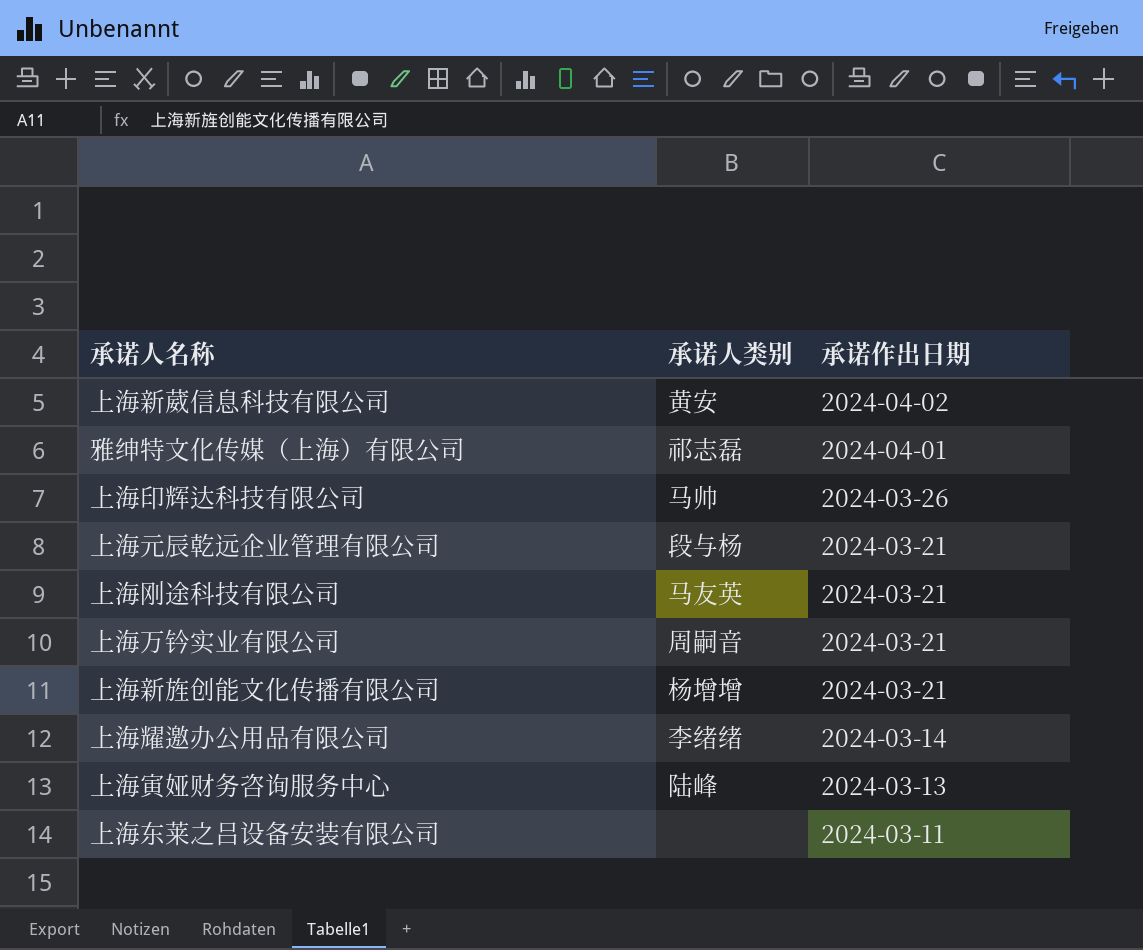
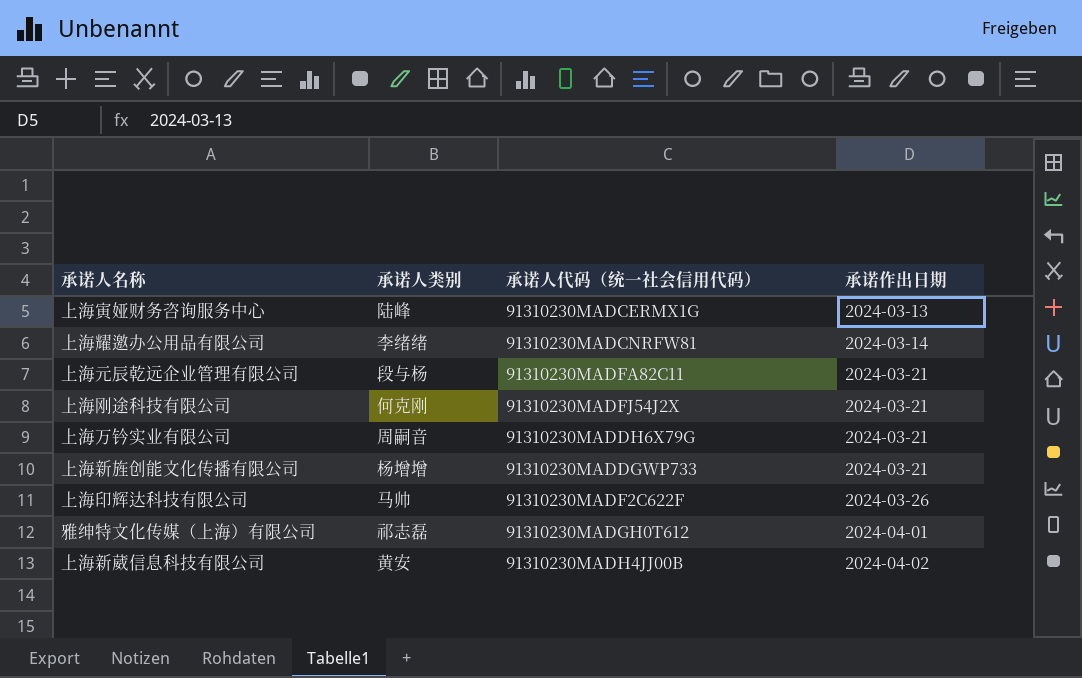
row order: 承诺作出日期 descending -> 承诺作出日期 ascending
column 承诺人代码（统一社会信用代码） | position: none -> 3
row 上海东莱之吕设备安装有限公司: none | 2024-03-11 -> none
上海刚途科技有限公司 | 承诺人类别: 马友英 -> 何克刚

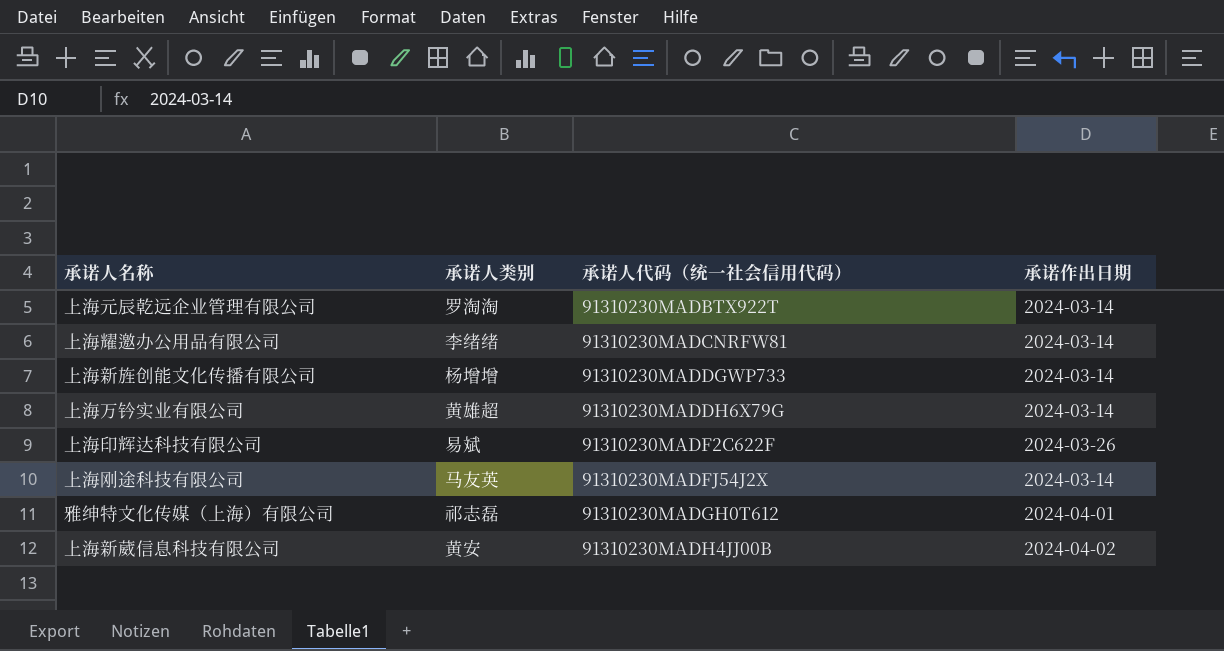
row order: 承诺作出日期 ascending -> 承诺人代码（统一社会信用代码） ascending
row 上海寅娅财务咨询服务中心: 陆峰 | 91310230MADCERMX1G | 2024-03-13 -> none
上海元辰乾远企业管理有限公司 | 承诺人类别: 段与杨 -> 罗淘淘
上海元辰乾远企业管理有限公司 | 承诺人代码（统一社会信用代码）: 91310230MADFA82C11 -> 91310230MADBTX922T
上海元辰乾远企业管理有限公司 | 承诺作出日期: 2024-03-21 -> 2024-03-14
上海新旌创能文化传播有限公司 | 承诺作出日期: 2024-03-21 -> 2024-03-14
上海万钤实业有限公司 | 承诺人类别: 周嗣音 -> 黄雄超
上海万钤实业有限公司 | 承诺作出日期: 2024-03-21 -> 2024-03-14
上海印辉达科技有限公司 | 承诺人类别: 马帅 -> 易斌
上海刚途科技有限公司 | 承诺人类别: 何克刚 -> 马友英
上海刚途科技有限公司 | 承诺作出日期: 2024-03-21 -> 2024-03-14

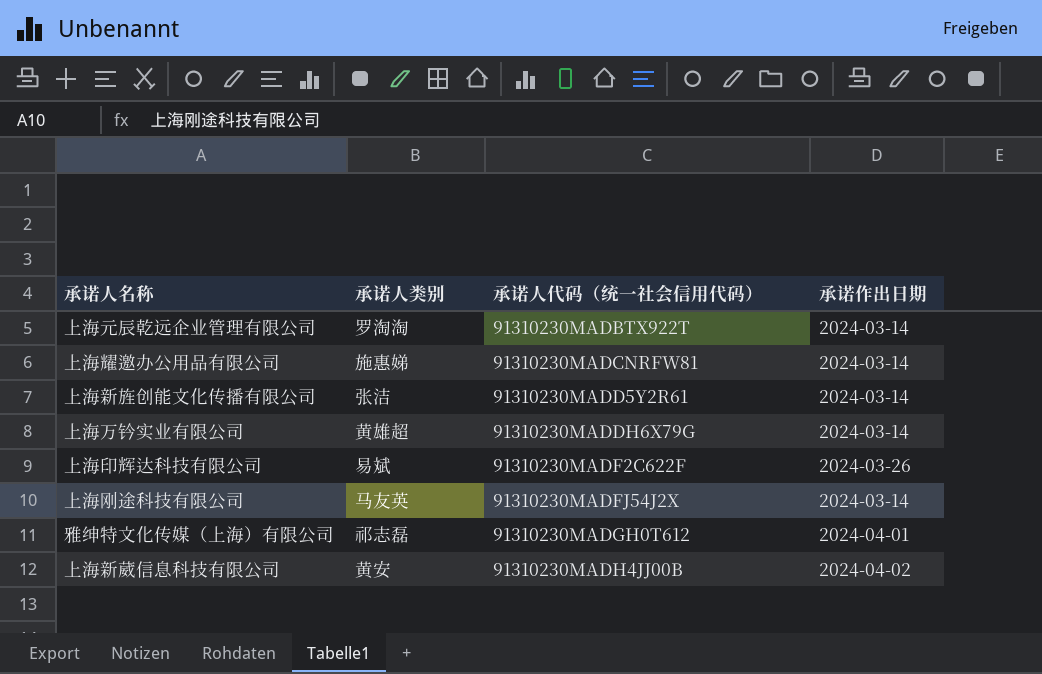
上海耀邀办公用品有限公司 | 承诺人类别: 李绪绪 -> 施惠娣
上海新旌创能文化传播有限公司 | 承诺人类别: 杨增增 -> 张洁
上海新旌创能文化传播有限公司 | 承诺人代码（统一社会信用代码）: 91310230MADDGWP733 -> 91310230MADD5Y2R61

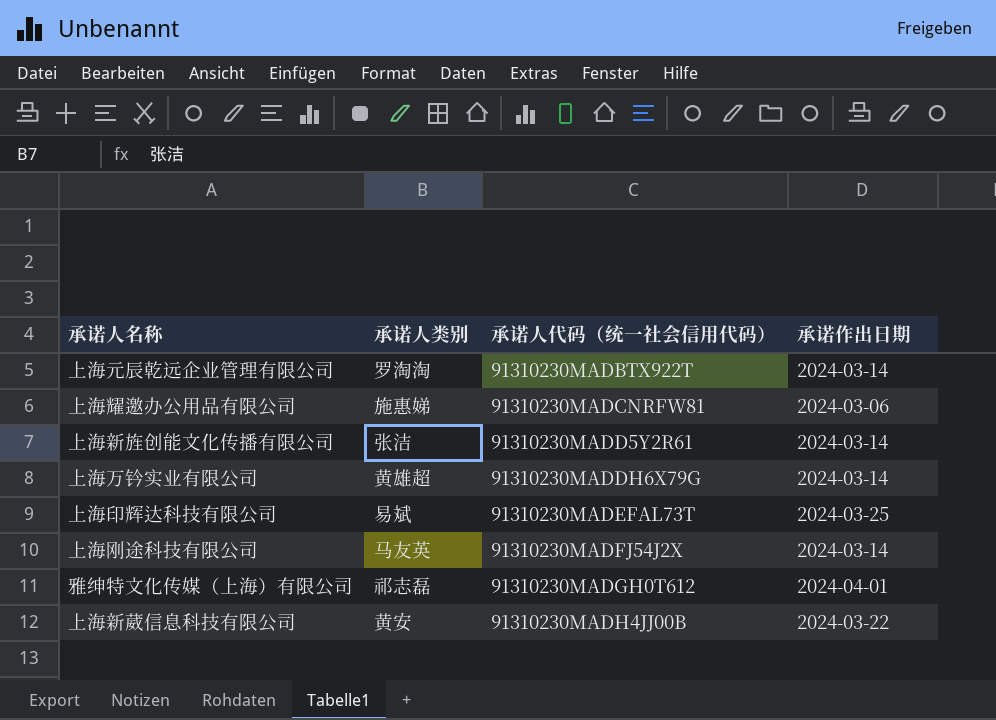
上海耀邀办公用品有限公司 | 承诺作出日期: 2024-03-14 -> 2024-03-06
上海印辉达科技有限公司 | 承诺人代码（统一社会信用代码）: 91310230MADF2C622F -> 91310230MADEFAL73T
上海印辉达科技有限公司 | 承诺作出日期: 2024-03-26 -> 2024-03-25
上海新葳信息科技有限公司 | 承诺作出日期: 2024-04-02 -> 2024-03-22

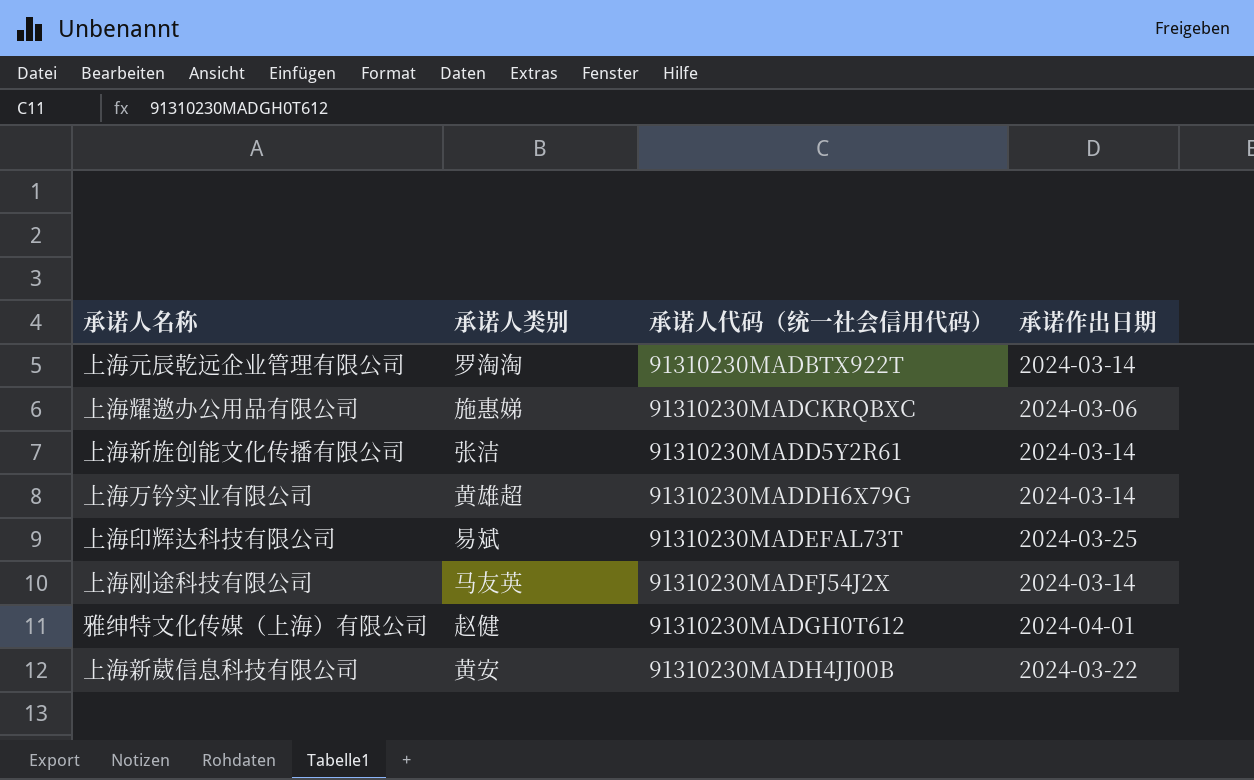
上海耀邀办公用品有限公司 | 承诺人代码（统一社会信用代码）: 91310230MADCNRFW81 -> 91310230MADCKRQBXC
雅绅特文化传媒（上海）有限公司 | 承诺人类别: 祁志磊 -> 赵健

